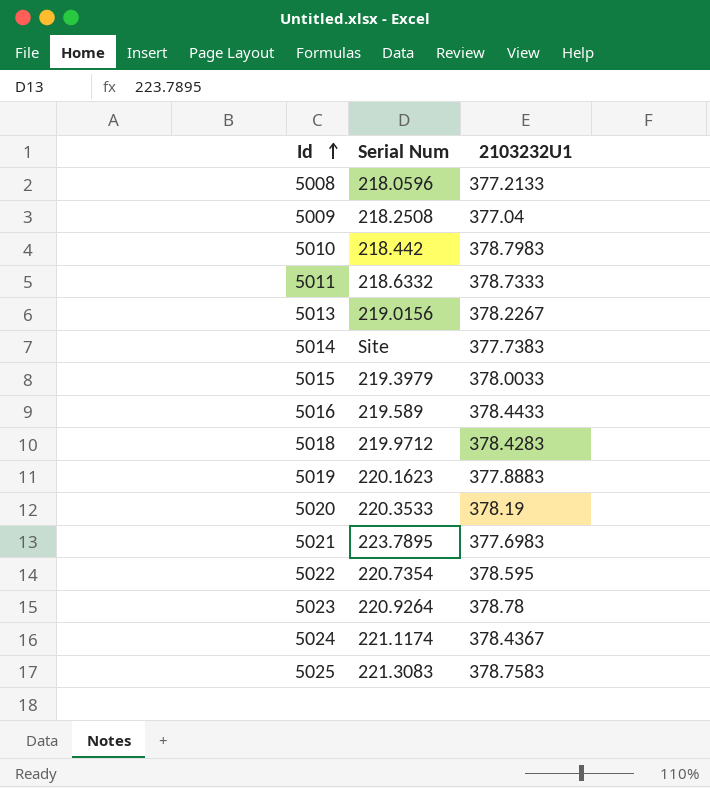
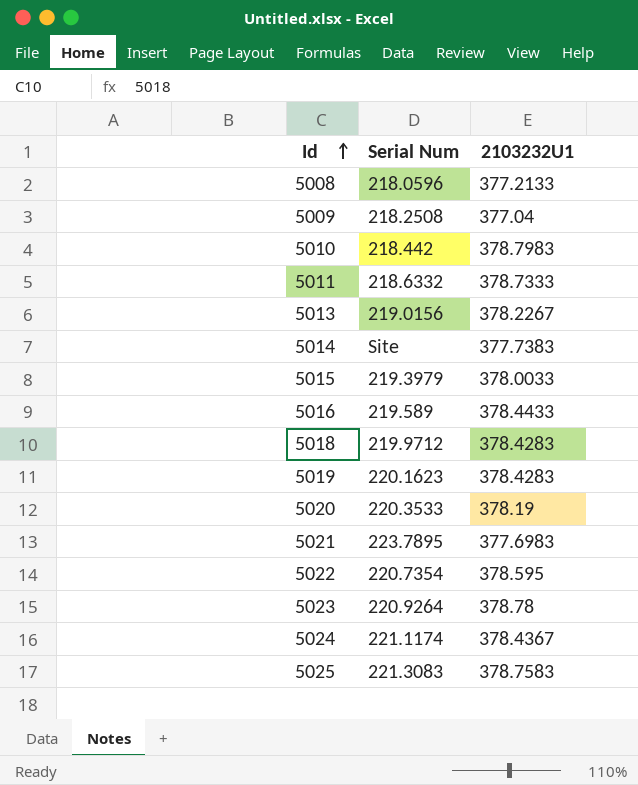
5019 | 2103232U1: 377.8883 -> 378.4283

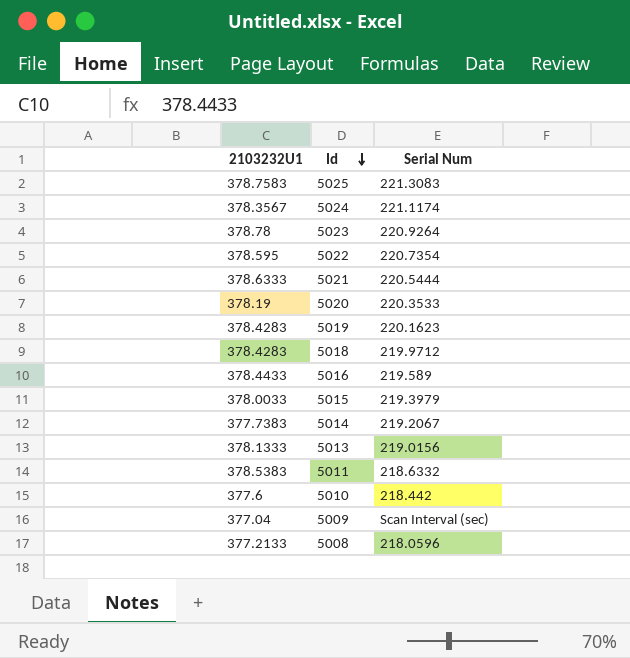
row order: Id ascending -> Id descending
column 2103232U1 | position: 3 -> 1
5024 | 2103232U1: 378.4367 -> 378.3567
5021 | 2103232U1: 377.6983 -> 378.6333
5021 | Serial Num: 223.7895 -> 220.5444
5014 | Serial Num: Site -> 219.2067
5013 | 2103232U1: 378.2267 -> 378.1333
5011 | 2103232U1: 378.7333 -> 378.5383
5010 | 2103232U1: 378.7983 -> 377.6
5009 | Serial Num: 218.2508 -> Scan Interval (sec)

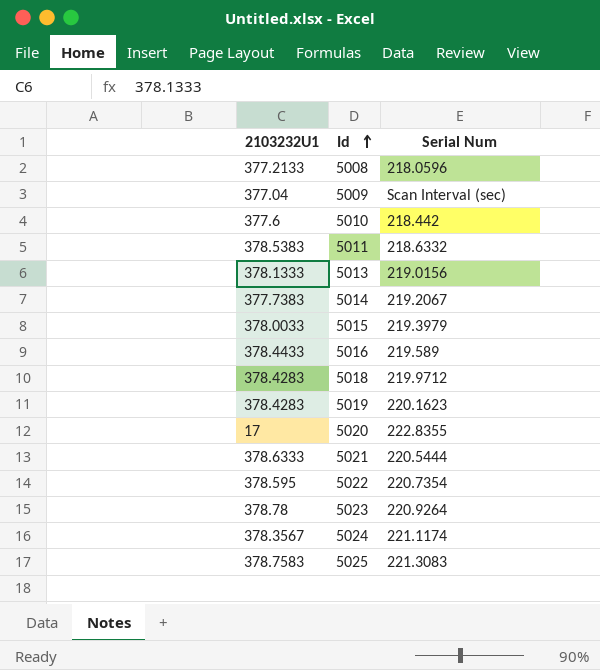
row order: Id descending -> Id ascending
5020 | 2103232U1: 378.19 -> 17
5020 | Serial Num: 220.3533 -> 222.8355

